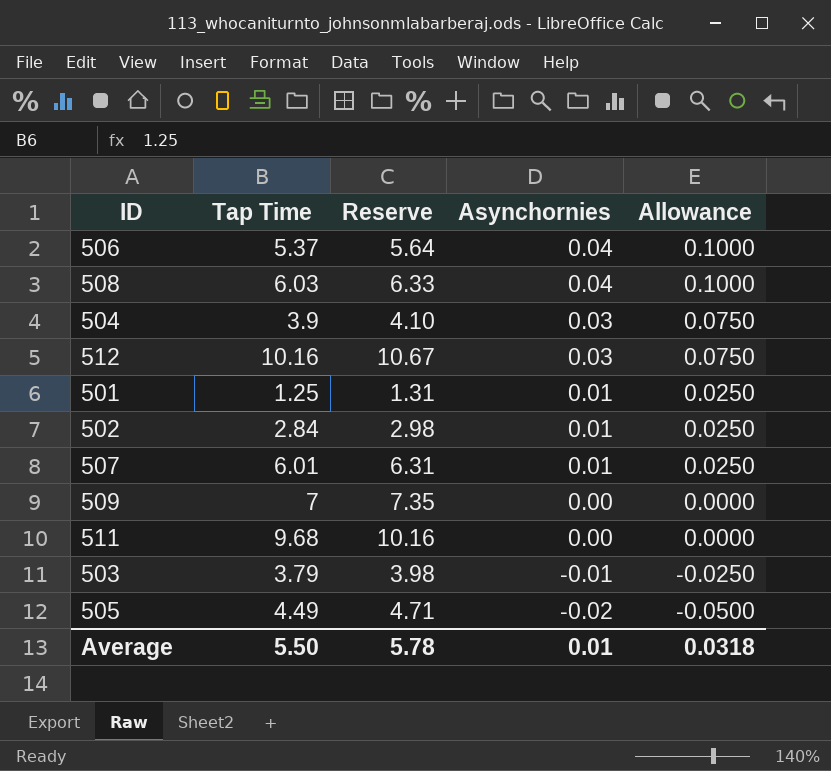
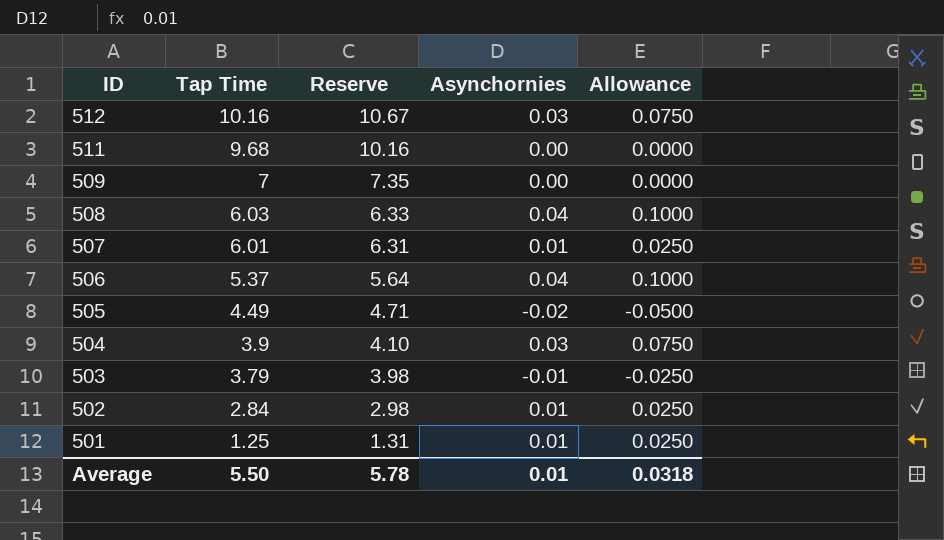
row order: Asynchornies descending -> ID descending

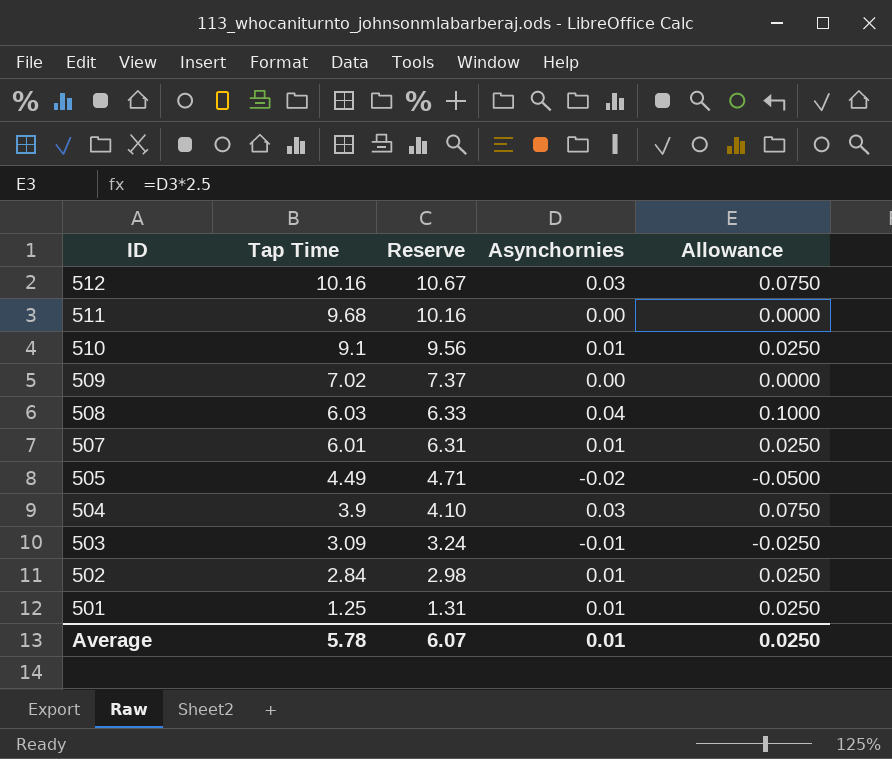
row 506: 5.37 | 5.64 | 0.04 | 0.1000 -> none
row 510: none -> 9.1 | 9.56 | 0.01 | 0.0250
509 | Tap Time: 7 -> 7.02
509 | Reserve: 7.35 -> 7.37
503 | Tap Time: 3.79 -> 3.09
503 | Reserve: 3.98 -> 3.24
Average | Tap Time: 5.50 -> 5.78
Average | Reserve: 5.78 -> 6.07
Average | Allowance: 0.0318 -> 0.0250

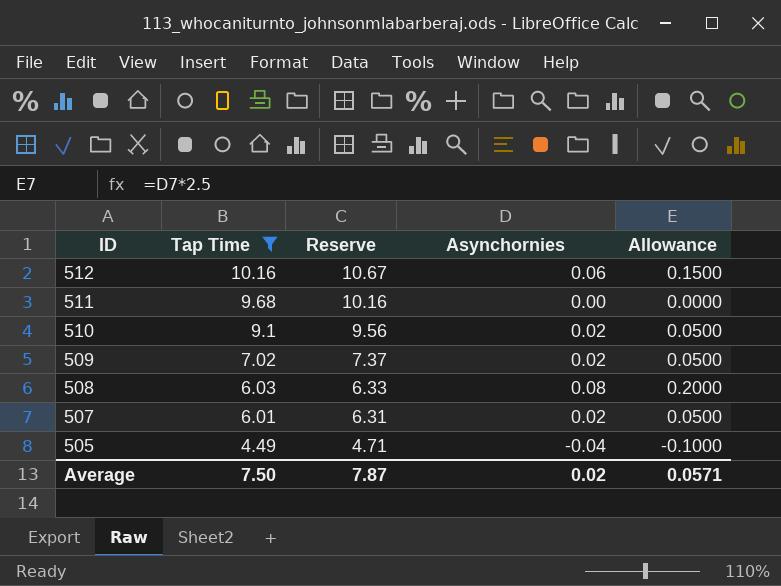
filter: none -> Tap Time >= 4.49
512 | Asynchornies: 0.03 -> 0.06
512 | Allowance: 0.0750 -> 0.1500
510 | Asynchornies: 0.01 -> 0.02
510 | Allowance: 0.0250 -> 0.0500
509 | Asynchornies: 0.00 -> 0.02
509 | Allowance: 0.0000 -> 0.0500
508 | Asynchornies: 0.04 -> 0.08
508 | Allowance: 0.1000 -> 0.2000
507 | Asynchornies: 0.01 -> 0.02
507 | Allowance: 0.0250 -> 0.0500
505 | Asynchornies: -0.02 -> -0.04
505 | Allowance: -0.0500 -> -0.1000
Average | Tap Time: 5.78 -> 7.50
Average | Reserve: 6.07 -> 7.87
Average | Asynchornies: 0.01 -> 0.02
Average | Allowance: 0.0250 -> 0.0571

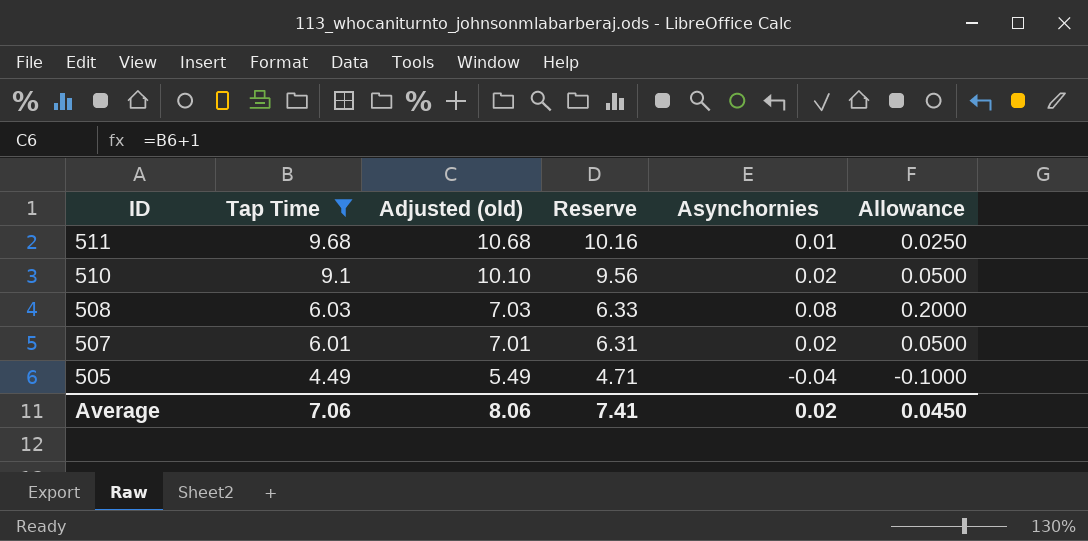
column Adjusted (old) | formula: none -> [Tap Time] + 1
row 512: 10.16 | 10.67 | 0.06 | 0.1500 -> none
row 509: 7.02 | 7.37 | 0.02 | 0.0500 -> none
511 | Asynchornies: 0.00 -> 0.01
511 | Allowance: 0.0000 -> 0.0250
Average | Tap Time: 7.50 -> 7.06
Average | Reserve: 7.87 -> 7.41
Average | Allowance: 0.0571 -> 0.0450

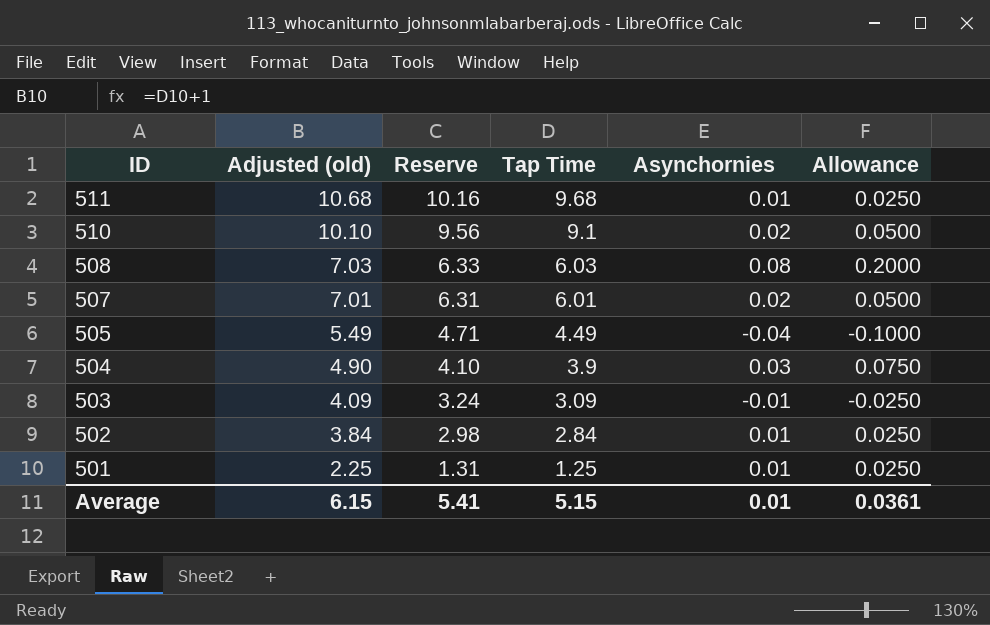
filter: Tap Time >= 4.49 -> none
column Tap Time | position: 2 -> 4
Average | Adjusted (old): 8.06 -> 6.15
Average | Reserve: 7.41 -> 5.41
Average | Tap Time: 7.06 -> 5.15
Average | Asynchornies: 0.02 -> 0.01
Average | Allowance: 0.0450 -> 0.0361

